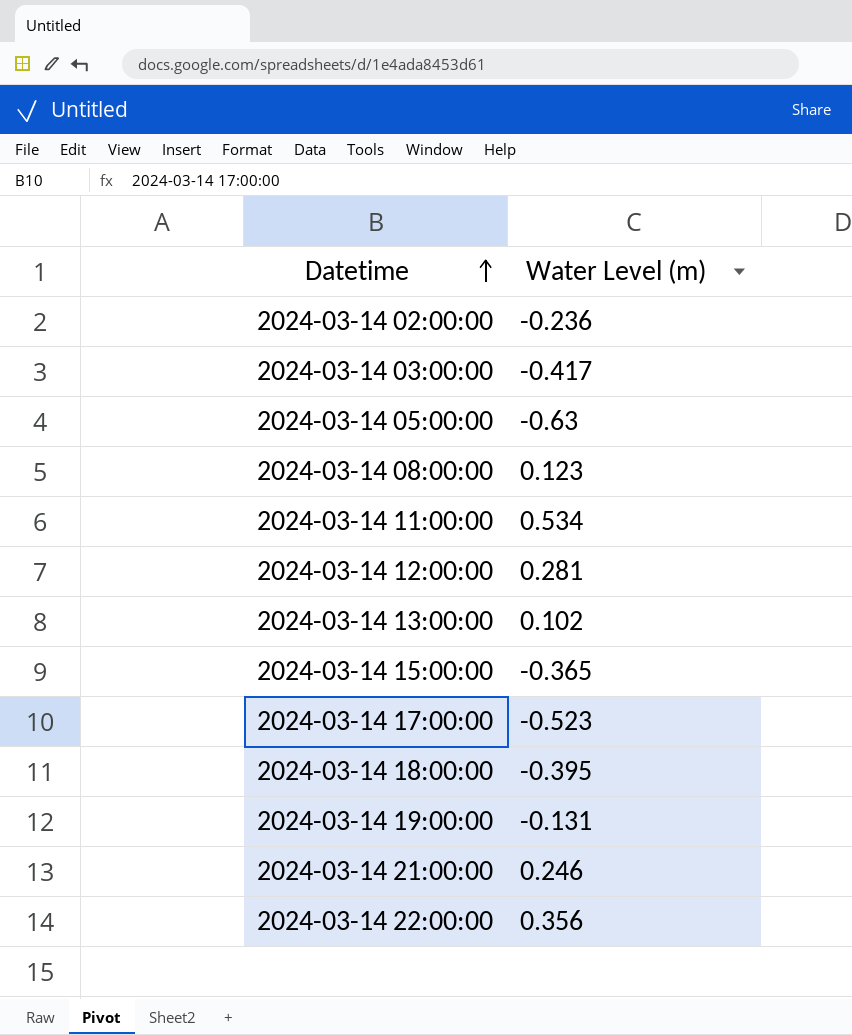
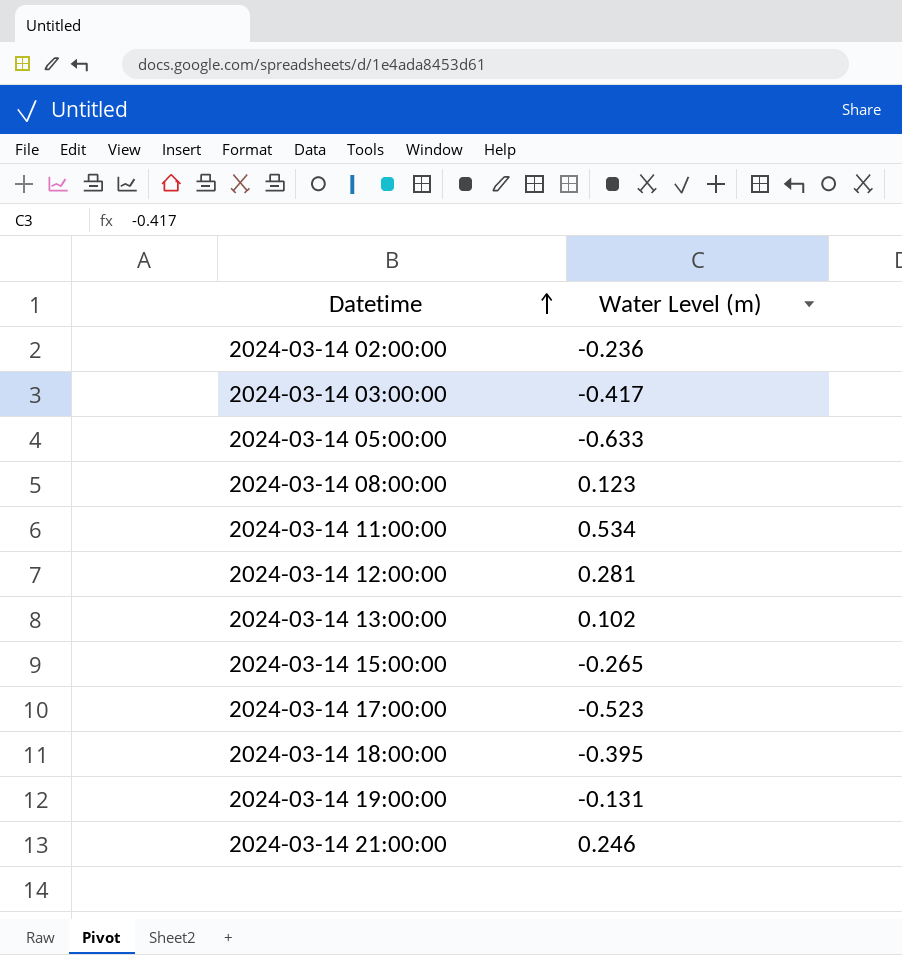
row 2024-03-14 22:00:00: 0.356 -> none
2024-03-14 05:00:00 | Water Level (m): -0.63 -> -0.633
2024-03-14 15:00:00 | Water Level (m): -0.365 -> -0.265

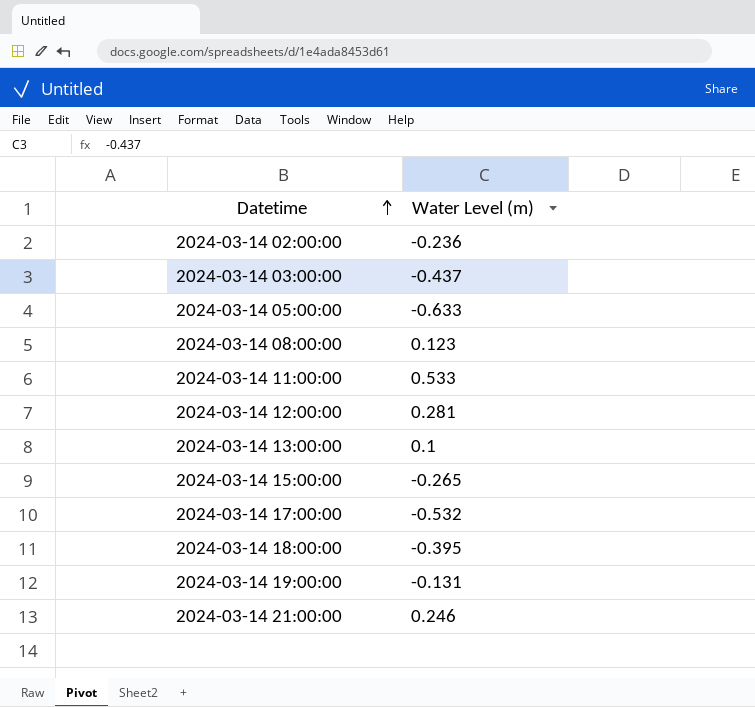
2024-03-14 03:00:00 | Water Level (m): -0.417 -> -0.437
2024-03-14 11:00:00 | Water Level (m): 0.534 -> 0.533
2024-03-14 13:00:00 | Water Level (m): 0.102 -> 0.1
2024-03-14 17:00:00 | Water Level (m): -0.523 -> -0.532

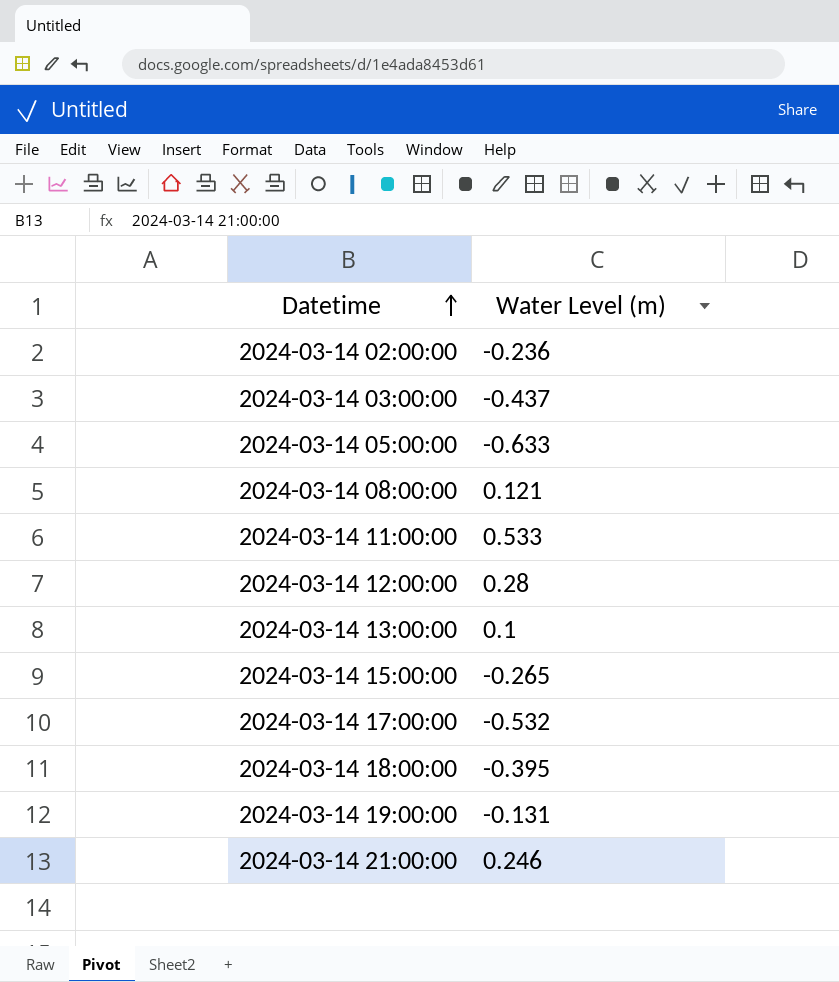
2024-03-14 08:00:00 | Water Level (m): 0.123 -> 0.121
2024-03-14 12:00:00 | Water Level (m): 0.281 -> 0.28

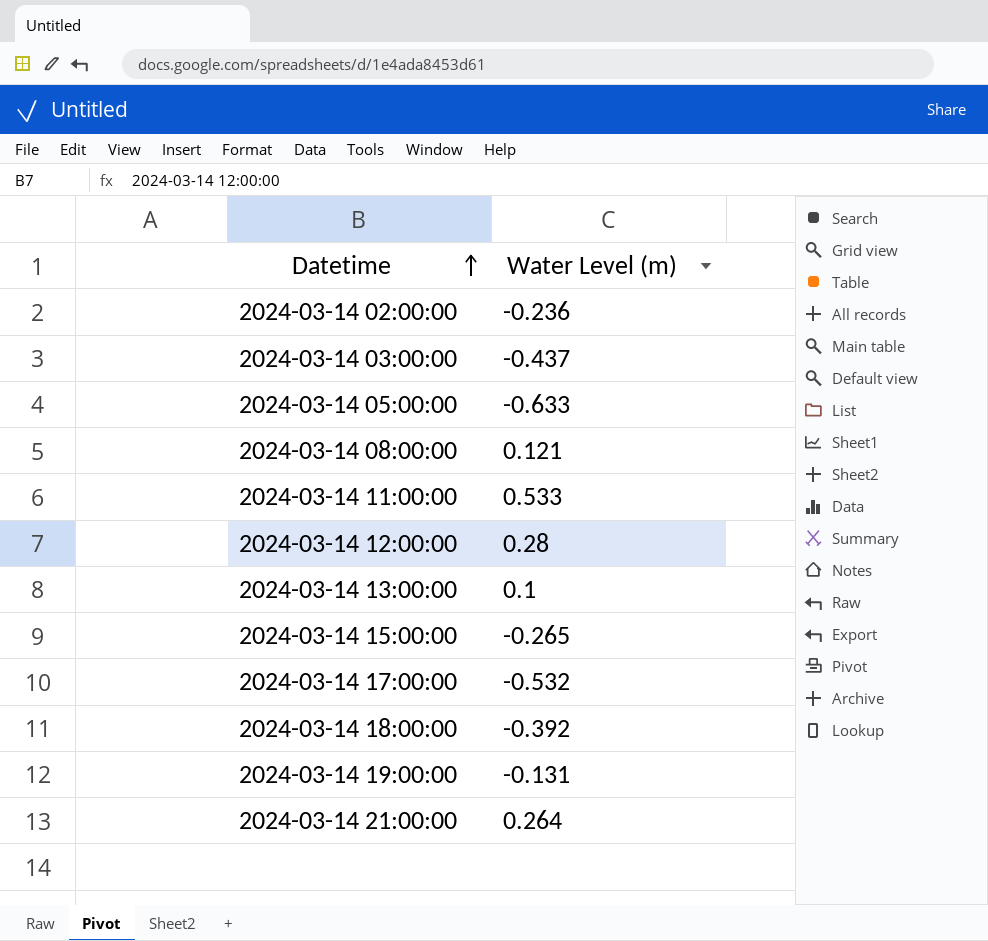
2024-03-14 18:00:00 | Water Level (m): -0.395 -> -0.392
2024-03-14 21:00:00 | Water Level (m): 0.246 -> 0.264

